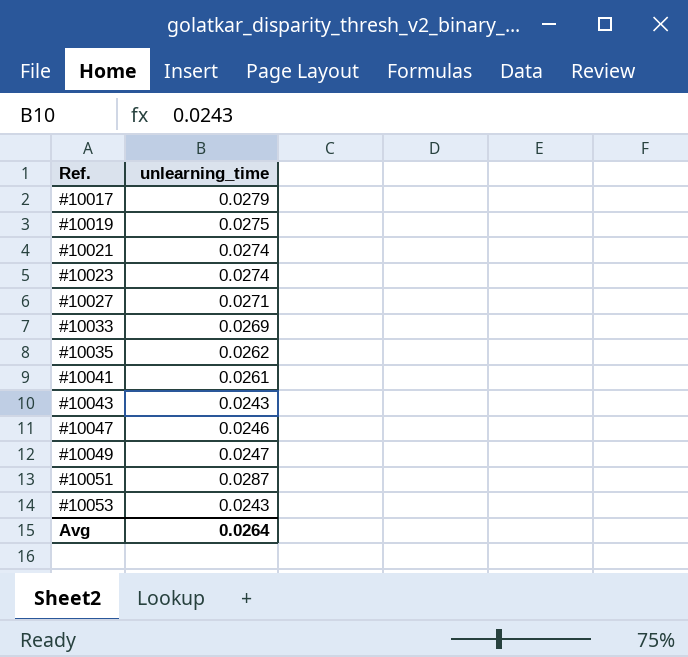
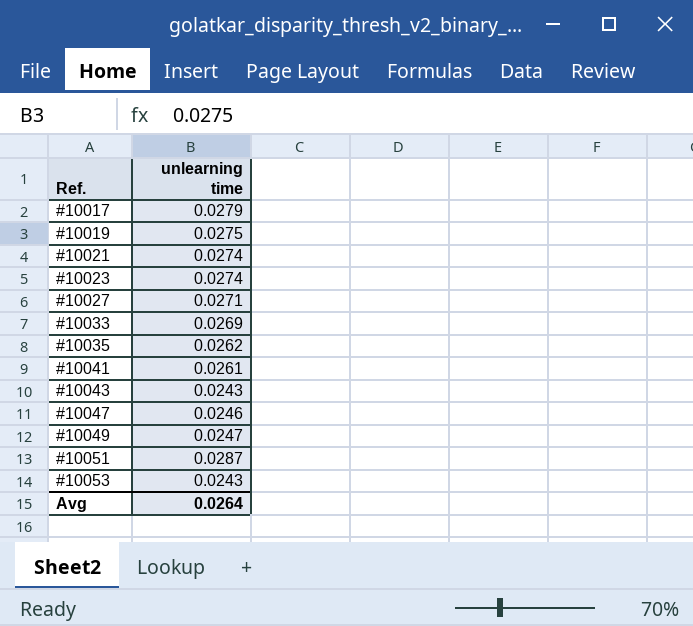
column name: unlearning_time -> unlearning time

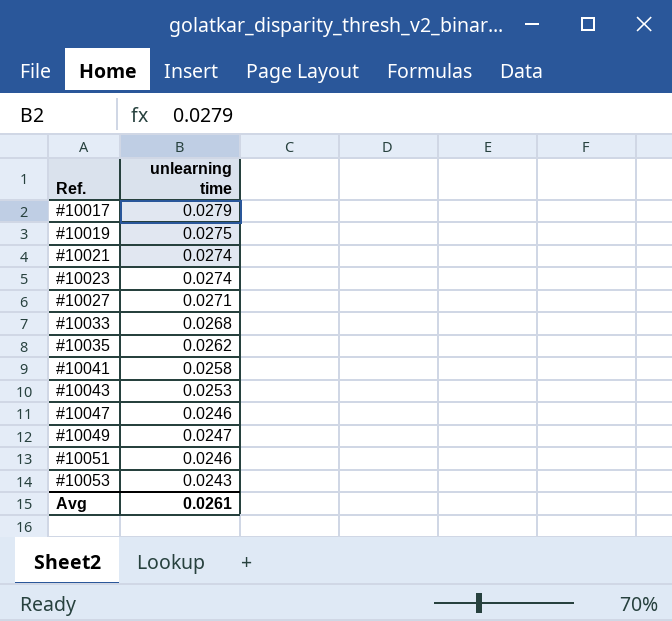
#10033 | unlearning time: 0.0269 -> 0.0268
#10041 | unlearning time: 0.0261 -> 0.0258
#10043 | unlearning time: 0.0243 -> 0.0253
#10051 | unlearning time: 0.0287 -> 0.0246
Avg | unlearning time: 0.0264 -> 0.0261

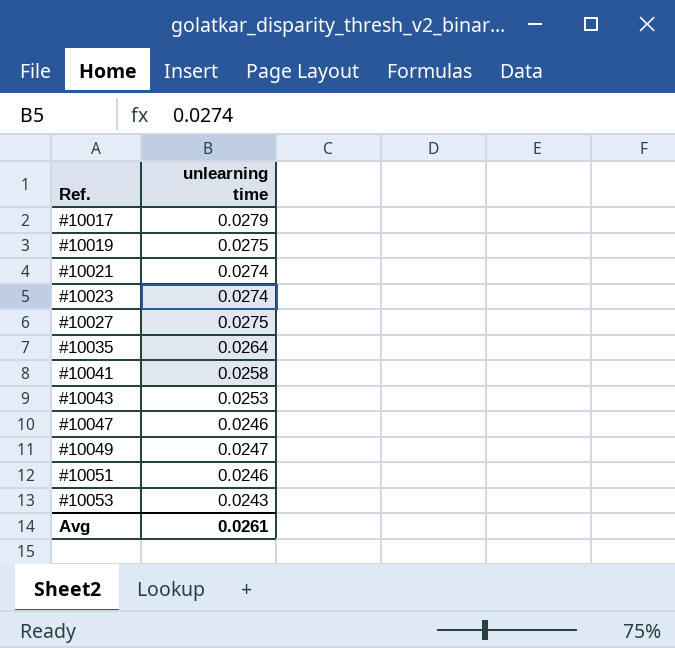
row #10033: 0.0268 -> none
#10027 | unlearning time: 0.0271 -> 0.0275
#10035 | unlearning time: 0.0262 -> 0.0264

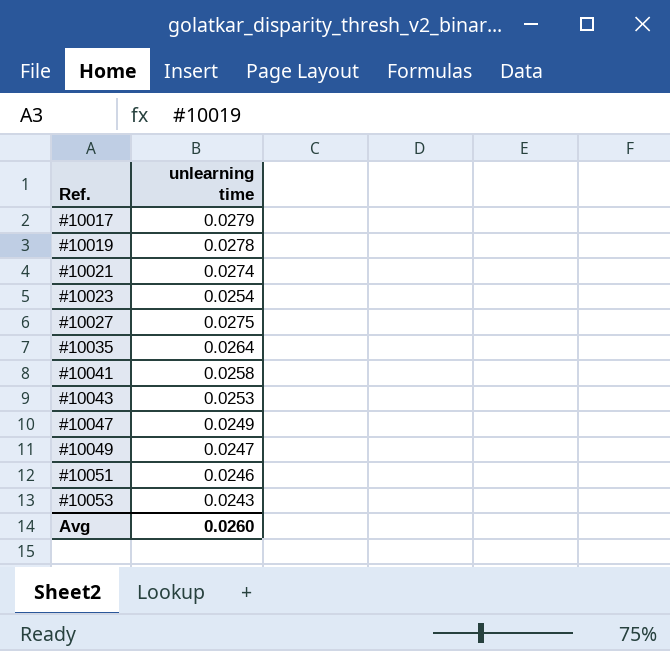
#10019 | unlearning time: 0.0275 -> 0.0278
#10023 | unlearning time: 0.0274 -> 0.0254
#10047 | unlearning time: 0.0246 -> 0.0249
Avg | unlearning time: 0.0261 -> 0.0260

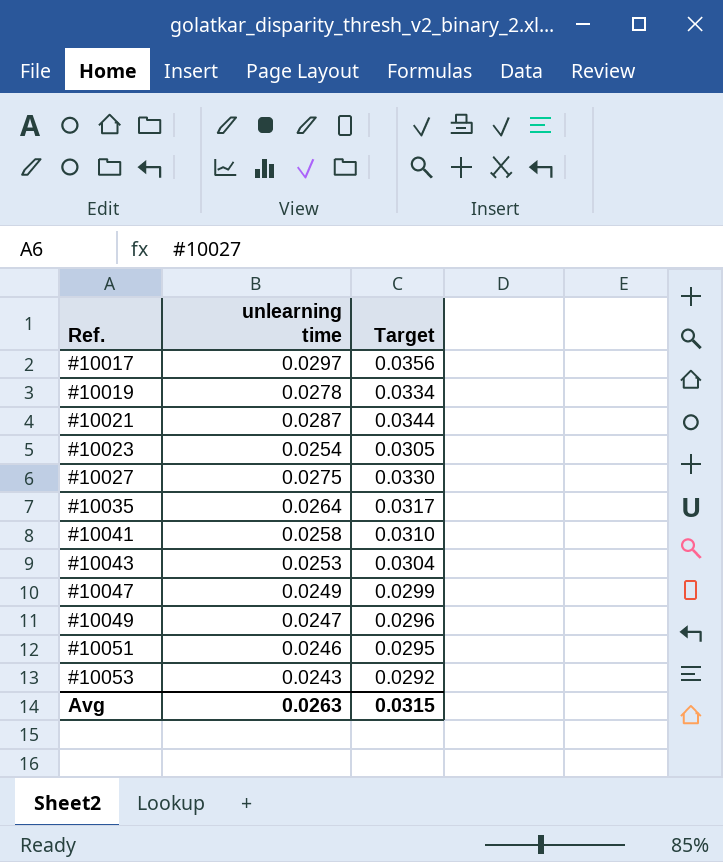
column Target | formula: none -> [unlearning time] * 1.2
#10017 | unlearning time: 0.0279 -> 0.0297
#10021 | unlearning time: 0.0274 -> 0.0287
Avg | unlearning time: 0.0260 -> 0.0263

